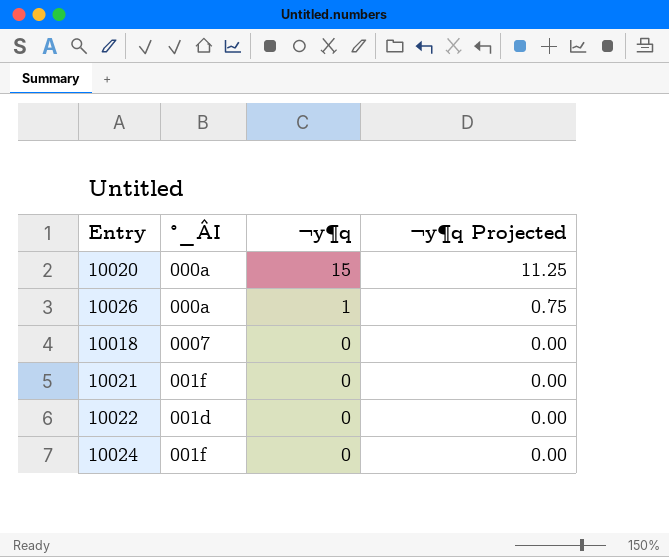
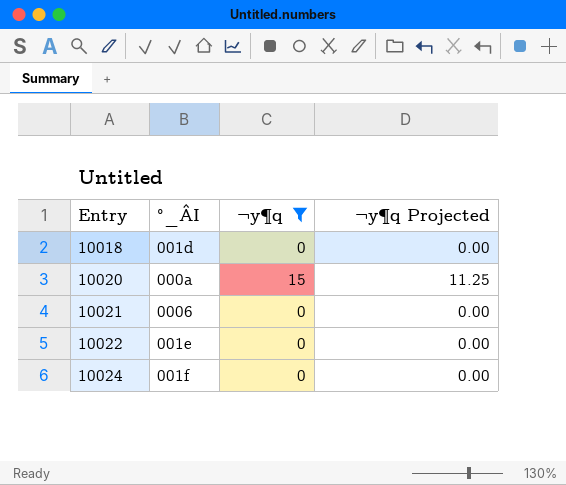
filter: none -> ¬y¶q != 1
row order: ¬y¶q descending -> Entry ascending
10018 | °_ÂI: 0007 -> 001d
10021 | °_ÂI: 001f -> 0006
10022 | °_ÂI: 001d -> 001e

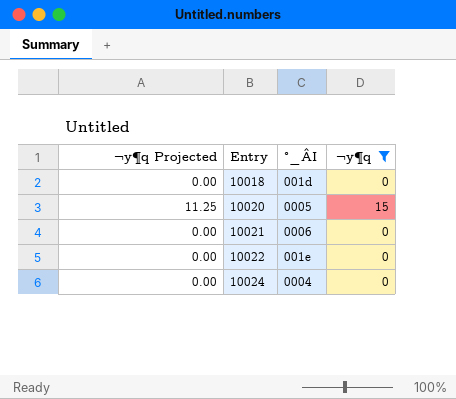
column ¬y¶q Projected | position: 4 -> 1
10020 | °_ÂI: 000a -> 0005
10024 | °_ÂI: 001f -> 0004

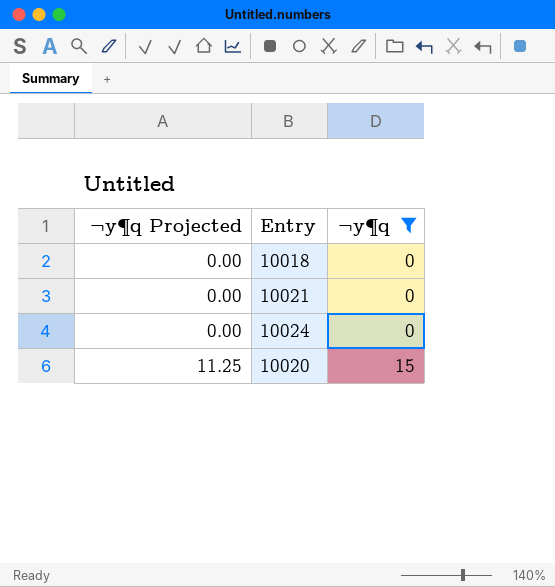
row order: Entry ascending -> ¬y¶q Projected ascending
column °_ÂI | position: 3 -> none
row 10022: 0.00 | 001e | 0 -> none

